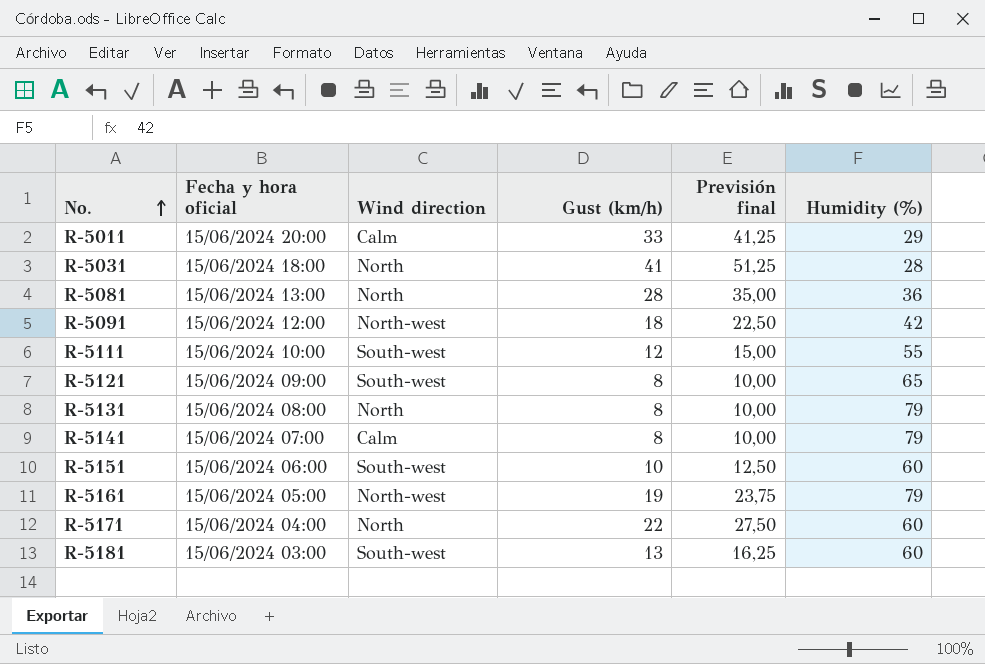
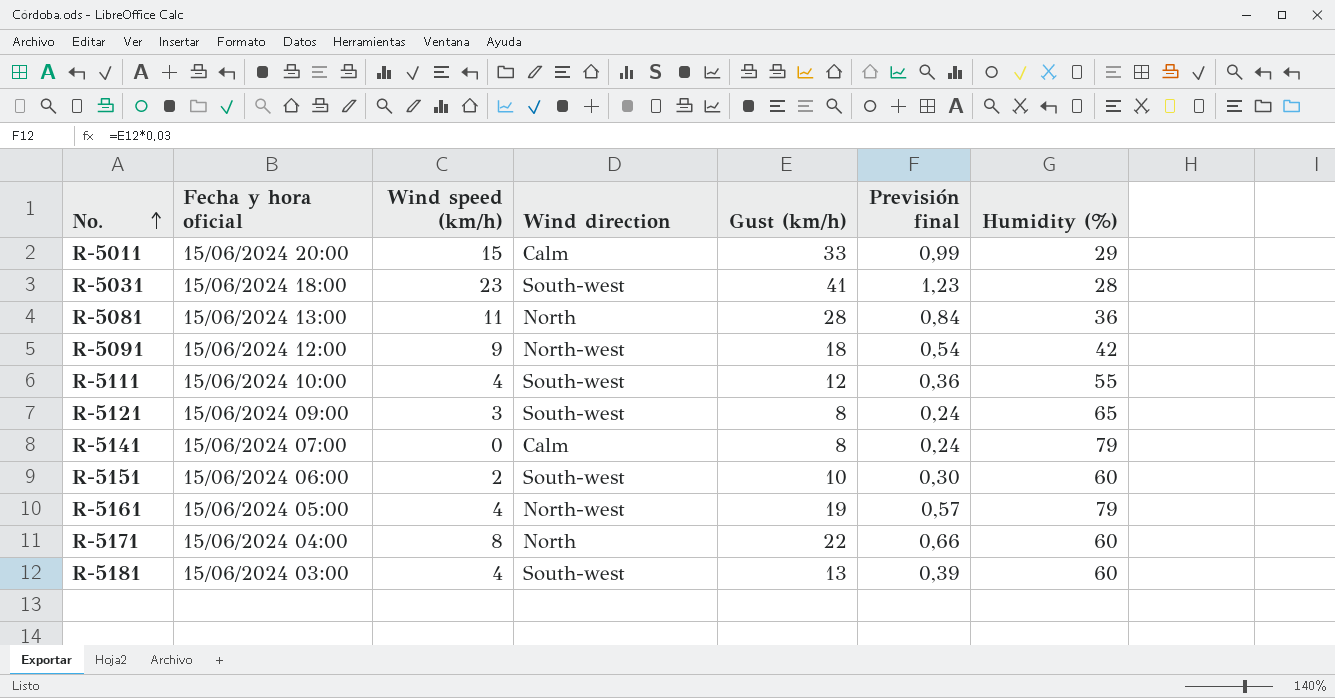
column Wind speed (km/h) | position: none -> 3
column Previsión final | formula: [Gust (km/h)] * 1,25 -> [Gust (km/h)] * 0,03
row R-5131: 15/06/2024 08:00 | North | 8 | 10,00 | 79 -> none
R-5031 | Wind direction: North -> South-west

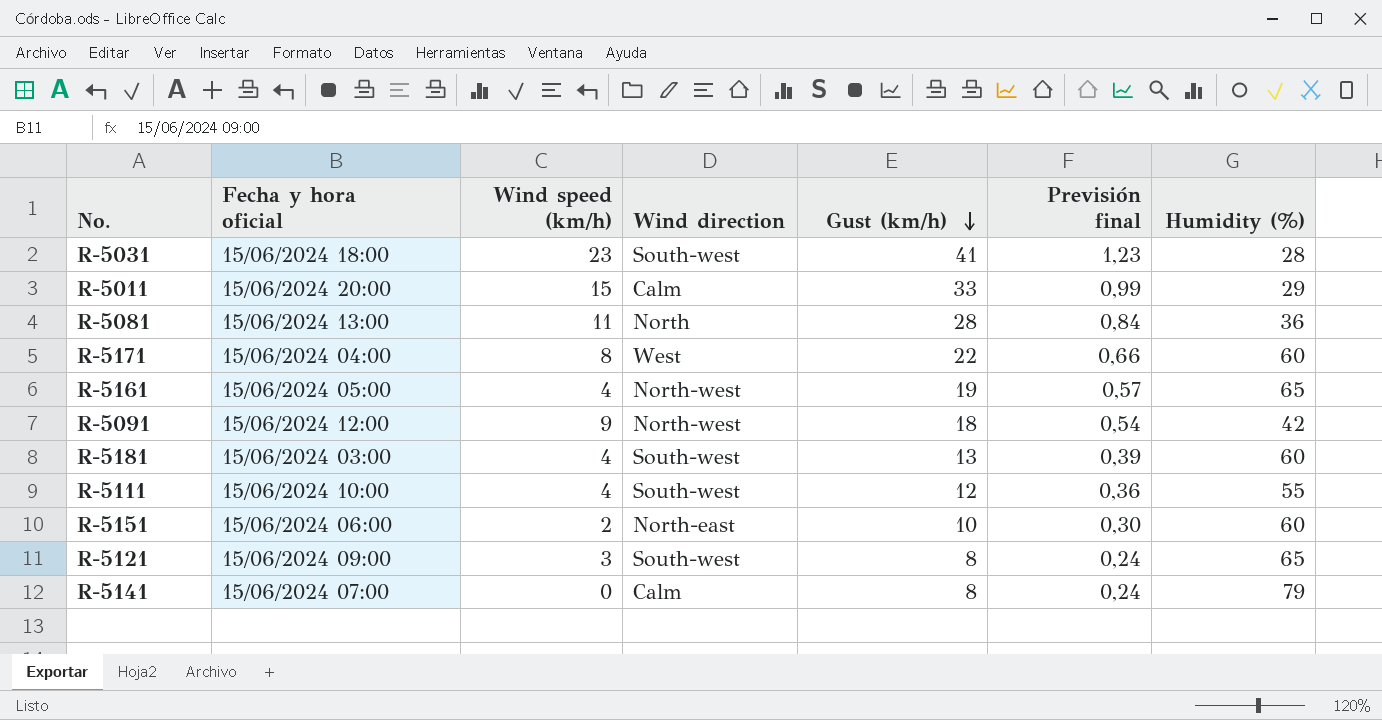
row order: No. ascending -> Gust (km/h) descending
R-5171 | Wind direction: North -> West
R-5161 | Humidity (%): 79 -> 65
R-5151 | Wind direction: South-west -> North-east

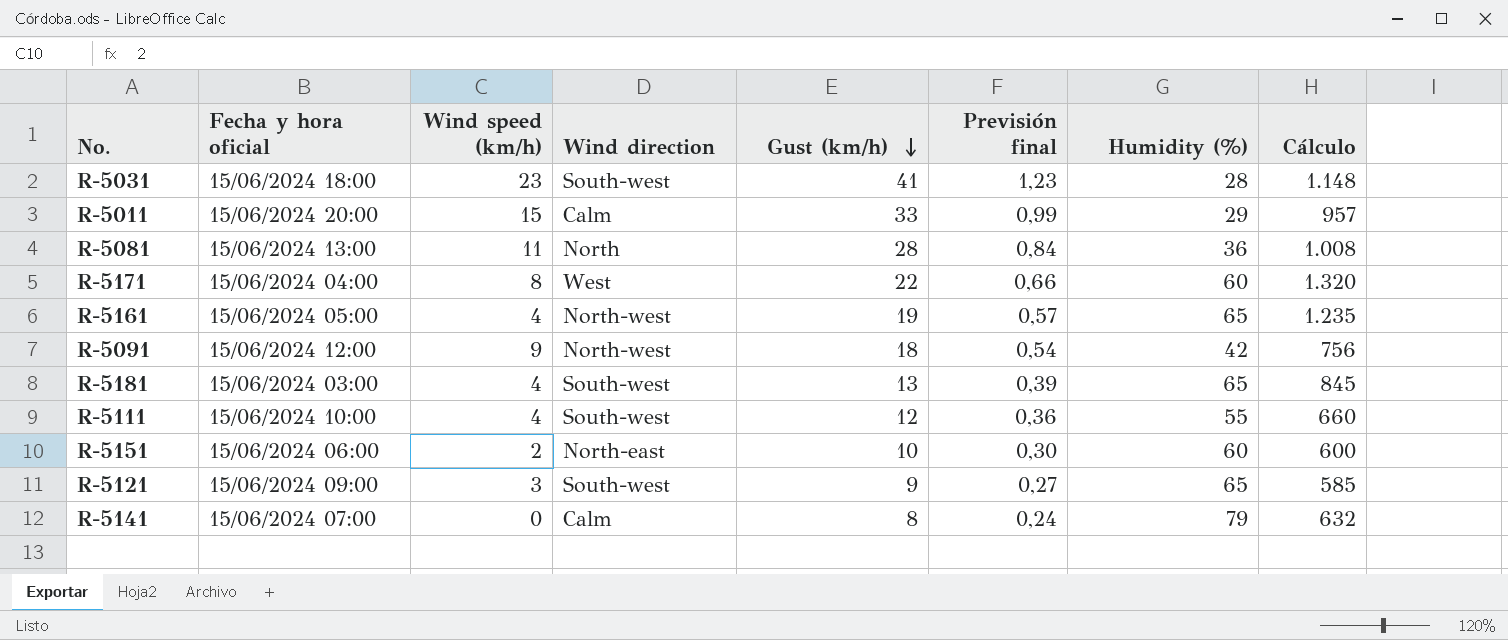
column Cálculo | formula: none -> [Gust (km/h)] * [Humidity (%)]
R-5181 | Humidity (%): 60 -> 65
R-5121 | Gust (km/h): 8 -> 9
R-5121 | Previsión final: 0,24 -> 0,27

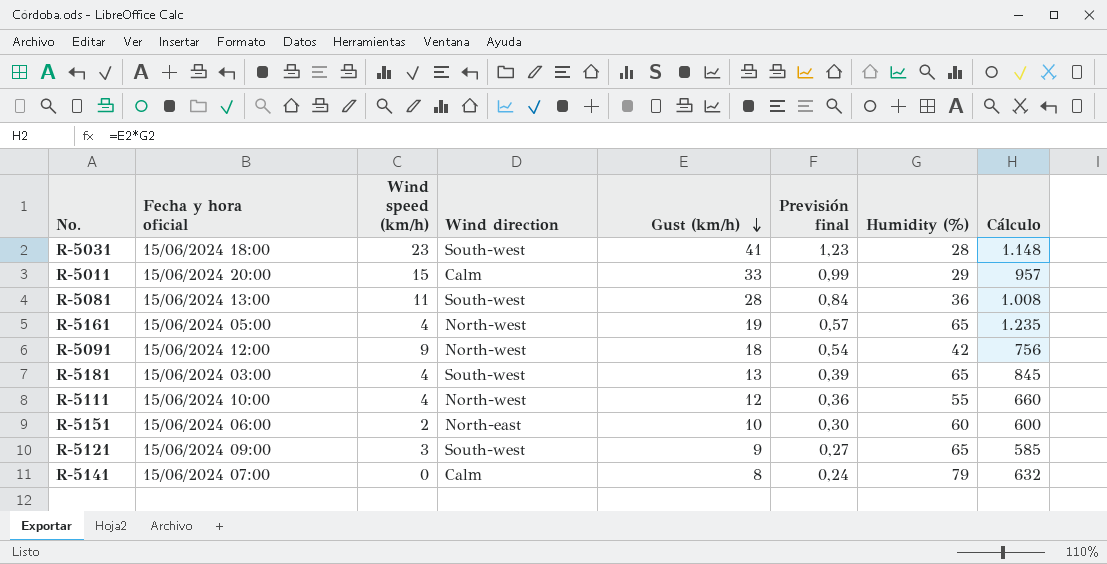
row R-5171: 15/06/2024 04:00 | 8 | West | 22 | 0,66 | 60 | 1.320 -> none
R-5081 | Wind direction: North -> South-west
R-5111 | Wind direction: South-west -> North-west

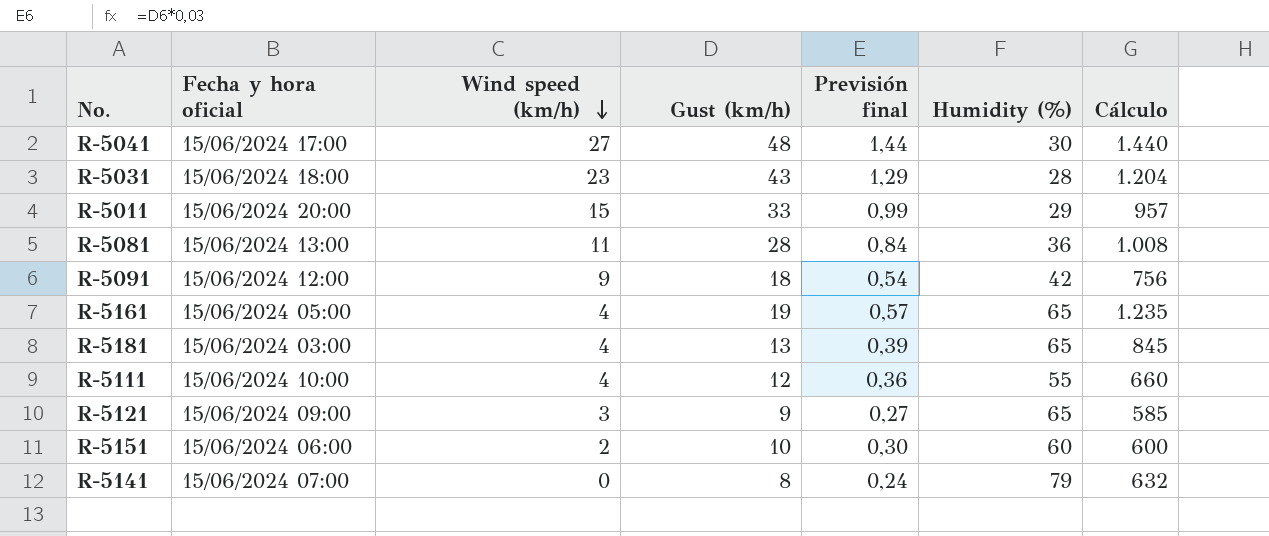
row order: Gust (km/h) descending -> Wind speed (km/h) descending
column Wind direction | position: 4 -> none
row R-5041: none -> 15/06/2024 17:00 | 27 | 48 | 1,44 | 30 | 1.440
R-5031 | Gust (km/h): 41 -> 43
R-5031 | Previsión final: 1,23 -> 1,29
R-5031 | Cálculo: 1.148 -> 1.204

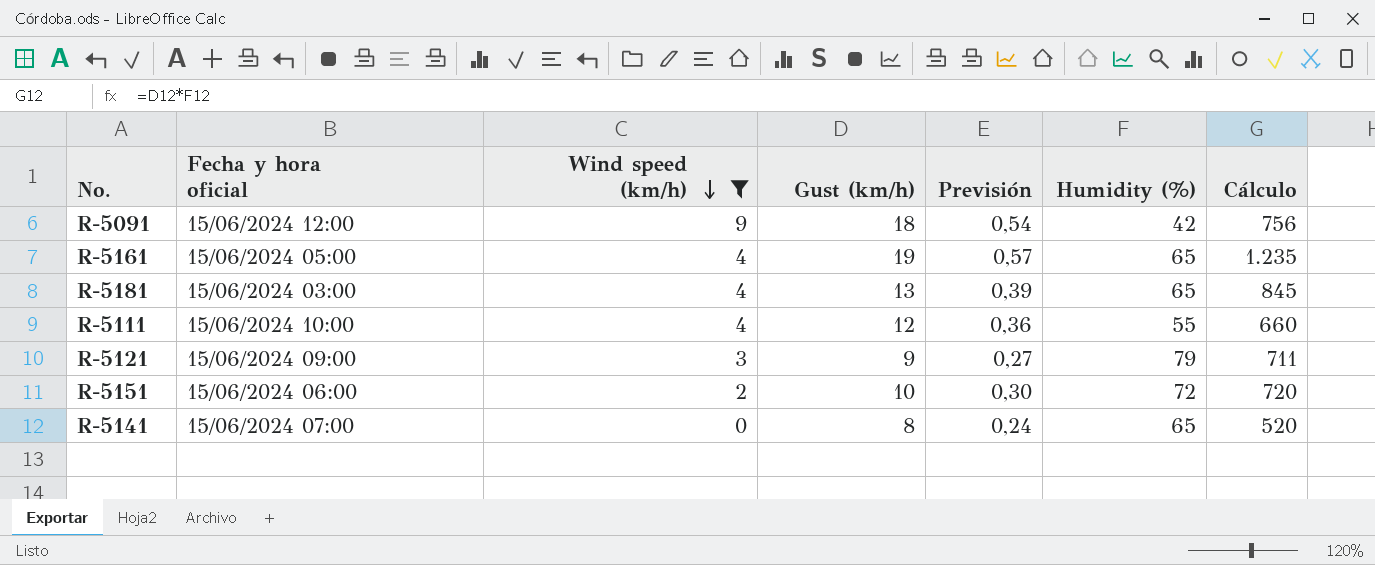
filter: none -> Wind speed (km/h) <= 9
column name: Previsión final -> Previsión
R-5121 | Humidity (%): 65 -> 79
R-5121 | Cálculo: 585 -> 711
R-5151 | Humidity (%): 60 -> 72
R-5151 | Cálculo: 600 -> 720
R-5141 | Humidity (%): 79 -> 65
R-5141 | Cálculo: 632 -> 520

